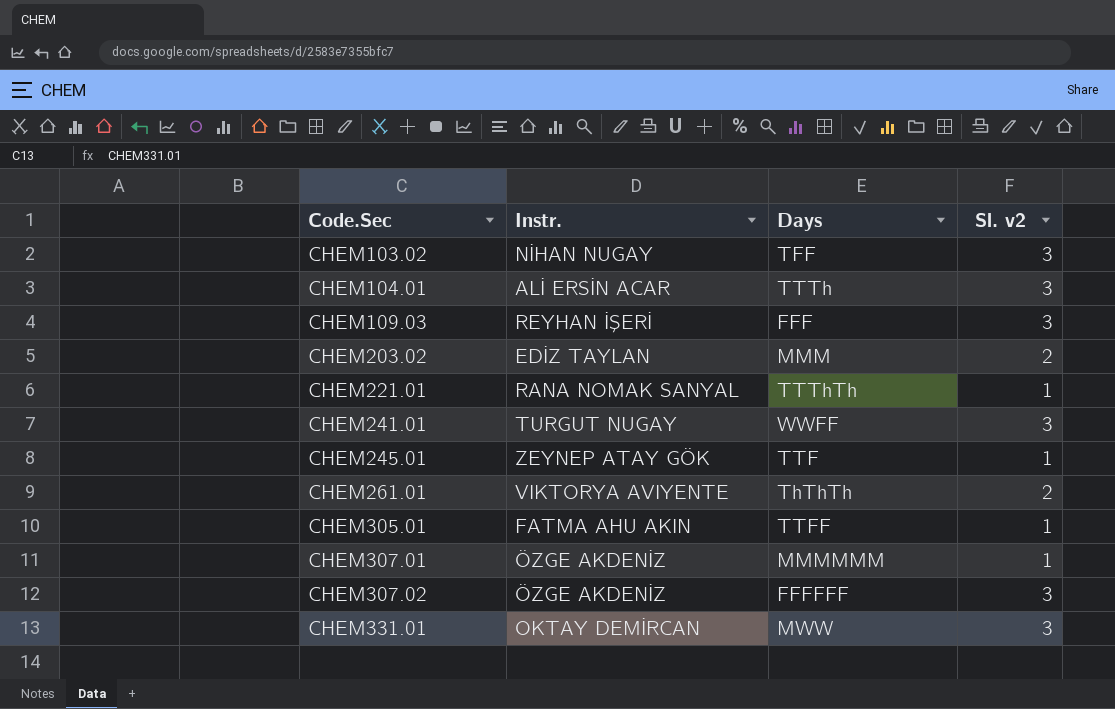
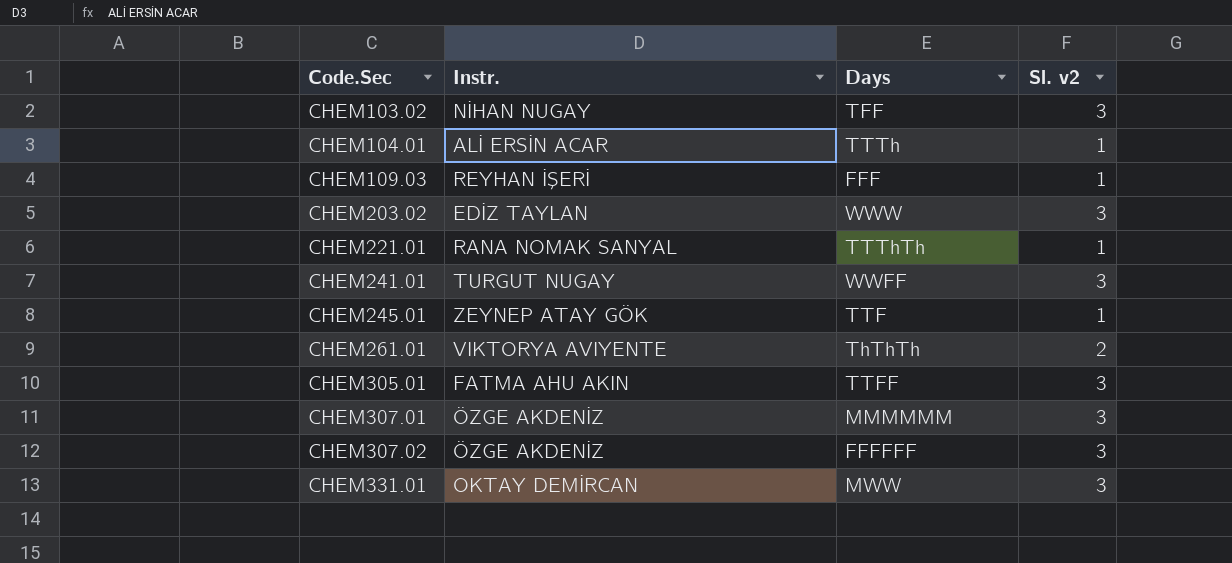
CHEM104.01 | Sl. v2: 3 -> 1
CHEM109.03 | Sl. v2: 3 -> 1
CHEM203.02 | Days: MMM -> WWW
CHEM203.02 | Sl. v2: 2 -> 3
CHEM305.01 | Sl. v2: 1 -> 3
CHEM307.01 | Sl. v2: 1 -> 3

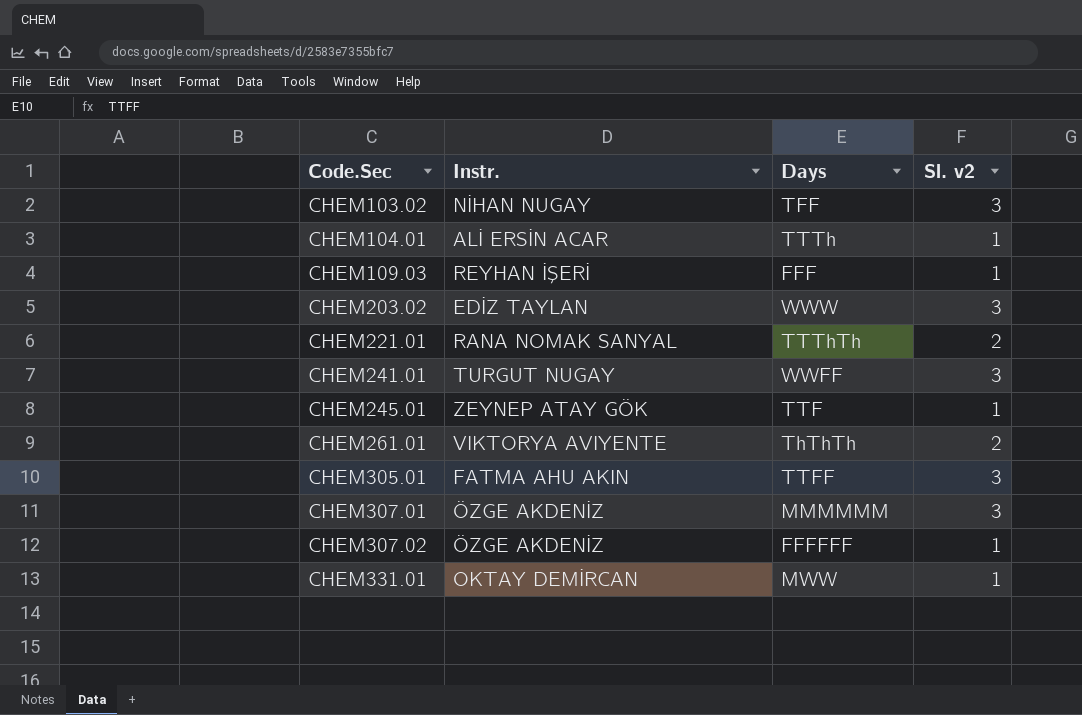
CHEM221.01 | Sl. v2: 1 -> 2
CHEM307.02 | Sl. v2: 3 -> 1
CHEM331.01 | Sl. v2: 3 -> 1

